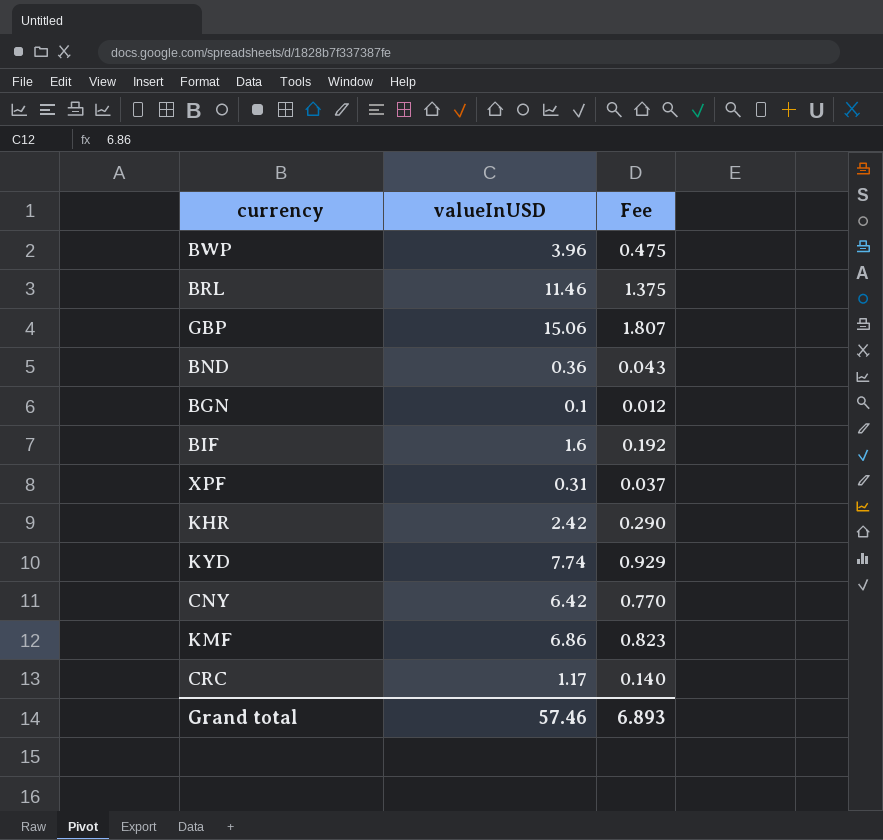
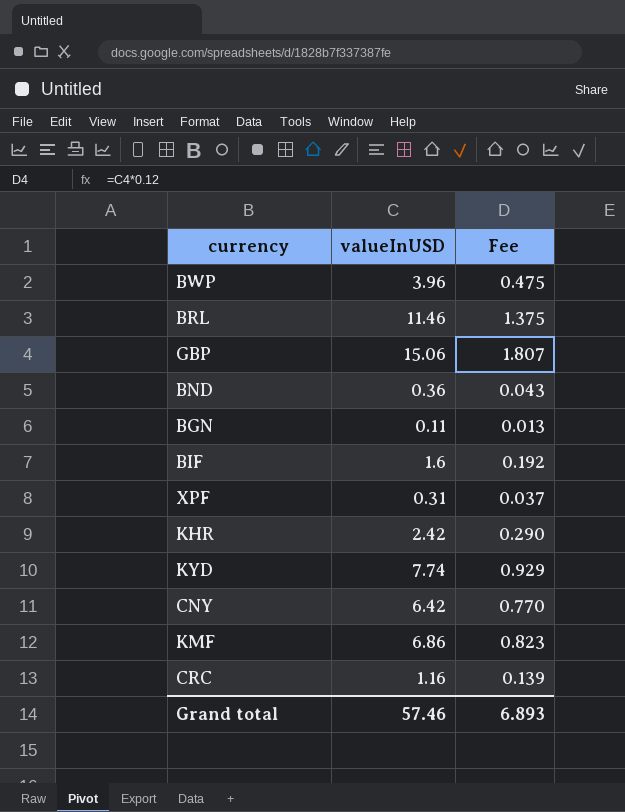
BGN | valueInUSD: 0.1 -> 0.11
BGN | Fee: 0.012 -> 0.013
CRC | valueInUSD: 1.17 -> 1.16
CRC | Fee: 0.140 -> 0.139

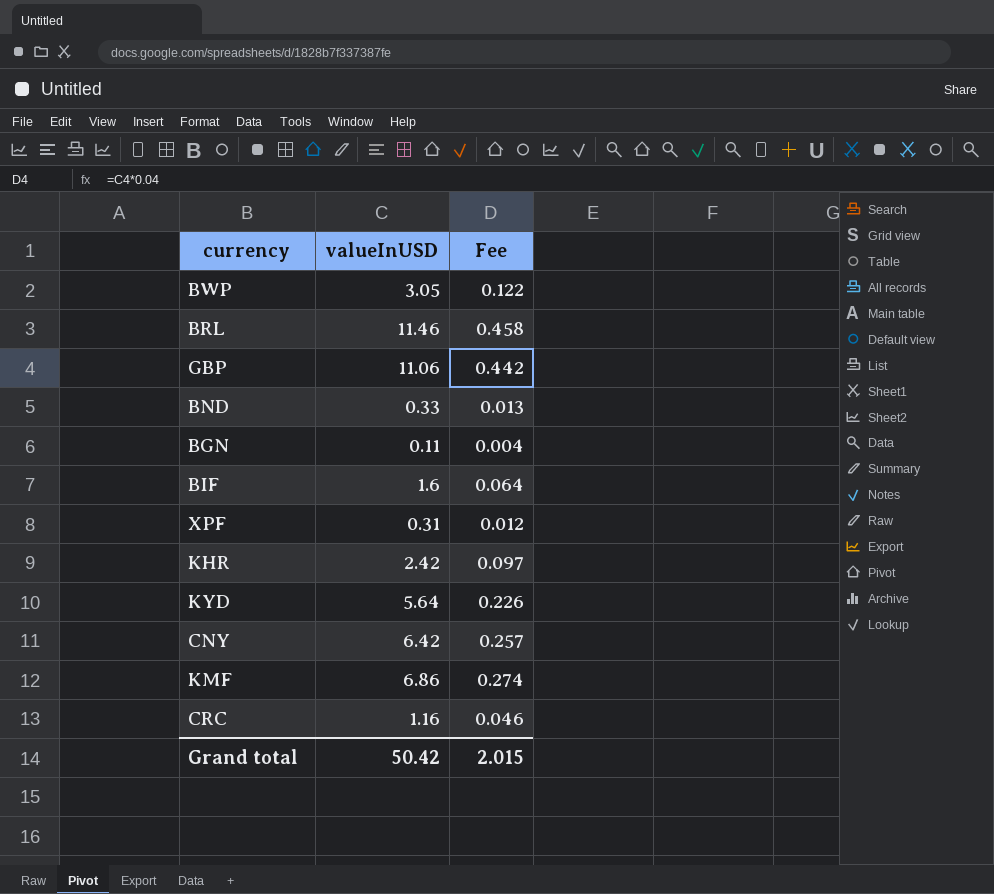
column Fee | formula: [valueInUSD] * 0.12 -> [valueInUSD] * 0.04
BWP | valueInUSD: 3.96 -> 3.05
GBP | valueInUSD: 15.06 -> 11.06
BND | valueInUSD: 0.36 -> 0.33
KYD | valueInUSD: 7.74 -> 5.64
Grand total | valueInUSD: 57.46 -> 50.42
Grand total | Fee: 6.893 -> 2.015

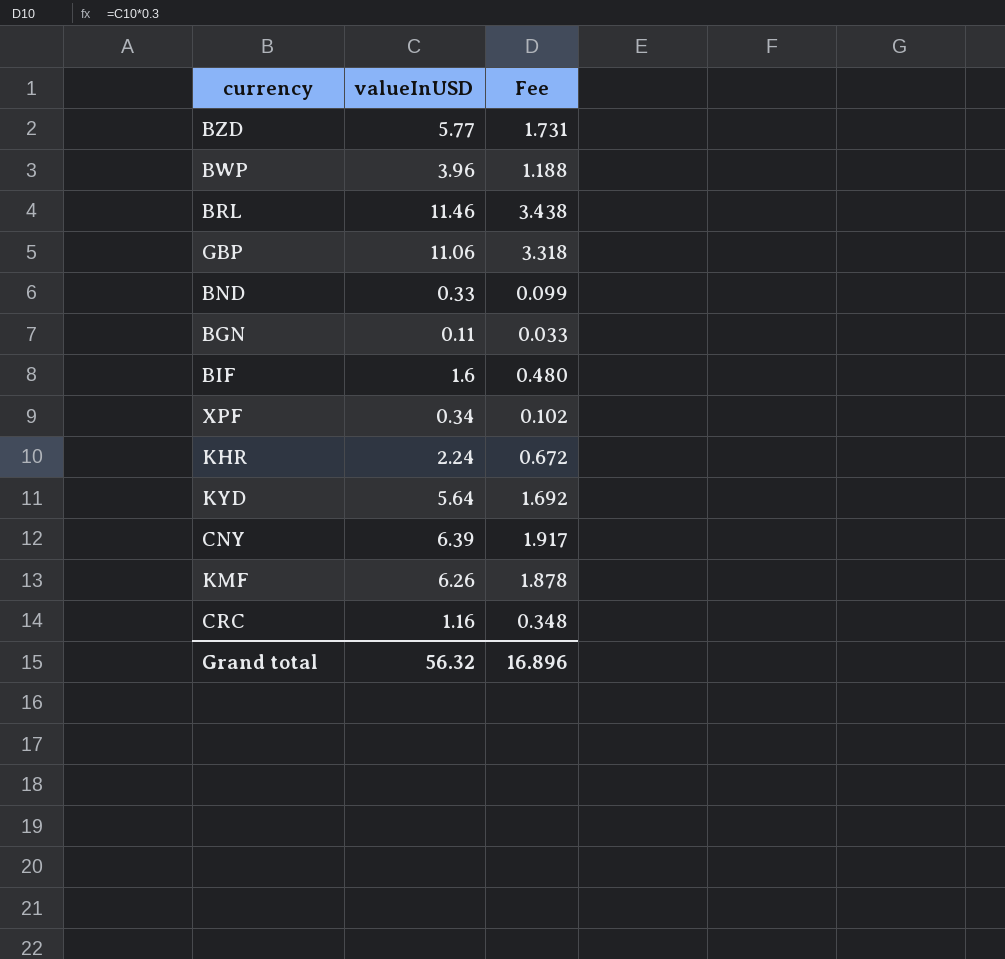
column Fee | formula: [valueInUSD] * 0.04 -> [valueInUSD] * 0.3
row BZD: none -> 5.77 | 1.731
BWP | valueInUSD: 3.05 -> 3.96
XPF | valueInUSD: 0.31 -> 0.34
KHR | valueInUSD: 2.42 -> 2.24
CNY | valueInUSD: 6.42 -> 6.39
KMF | valueInUSD: 6.86 -> 6.26
Grand total | valueInUSD: 50.42 -> 56.32
Grand total | Fee: 2.015 -> 16.896

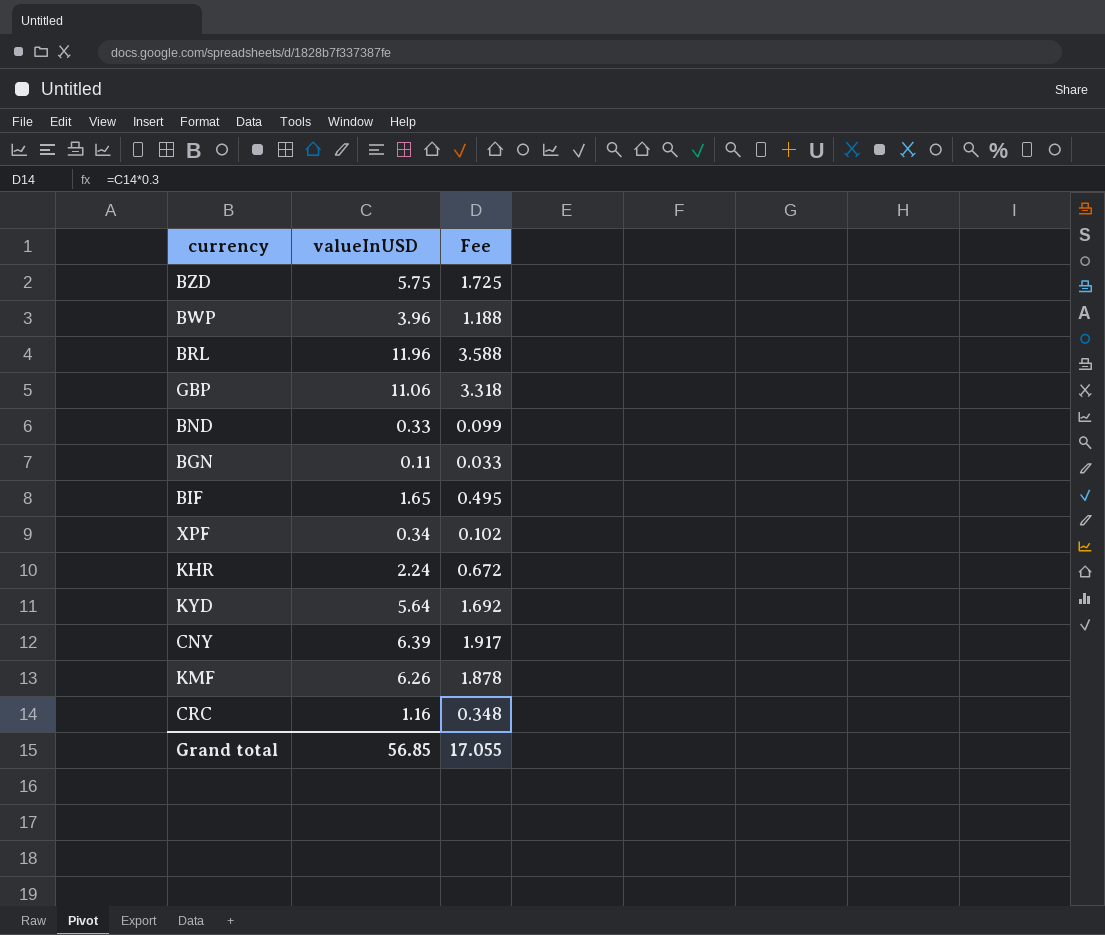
BZD | valueInUSD: 5.77 -> 5.75
BZD | Fee: 1.731 -> 1.725
BRL | valueInUSD: 11.46 -> 11.96
BRL | Fee: 3.438 -> 3.588
BIF | valueInUSD: 1.6 -> 1.65
BIF | Fee: 0.480 -> 0.495
Grand total | valueInUSD: 56.32 -> 56.85
Grand total | Fee: 16.896 -> 17.055

